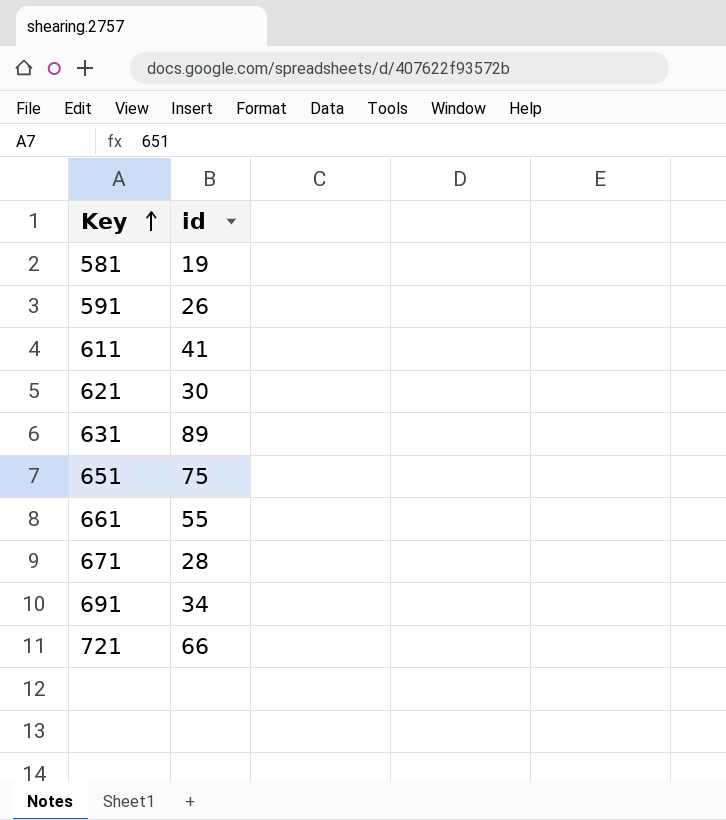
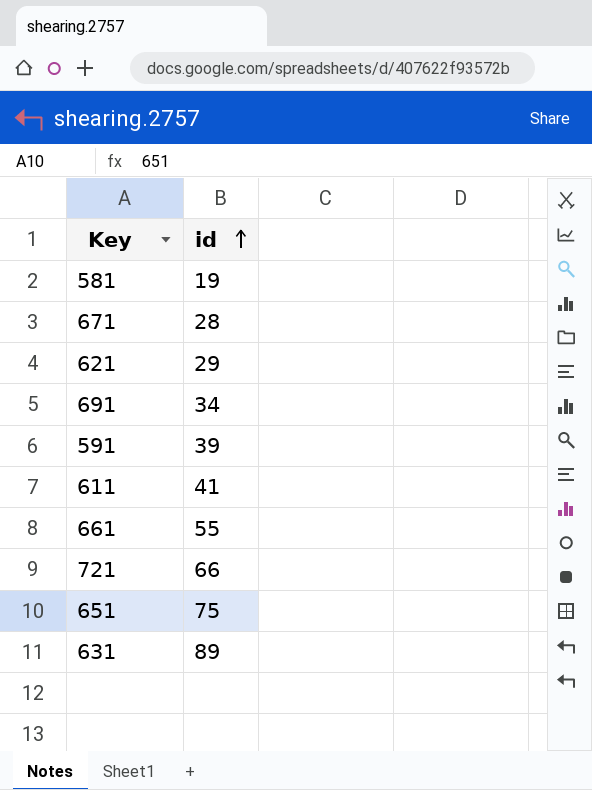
row order: Key ascending -> id ascending
621 | id: 30 -> 29
591 | id: 26 -> 39

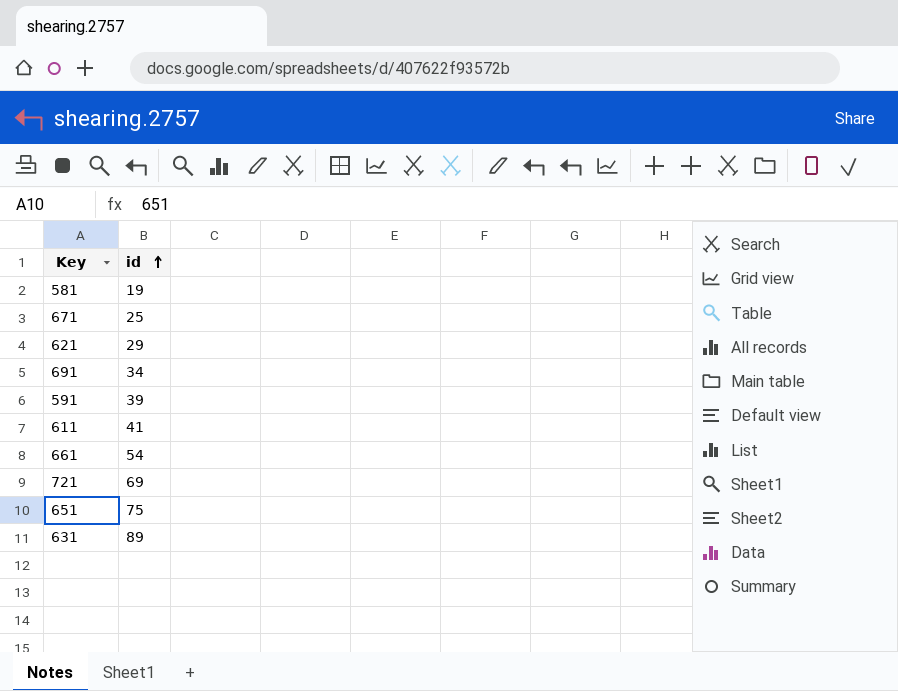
671 | id: 28 -> 25
661 | id: 55 -> 54
721 | id: 66 -> 69

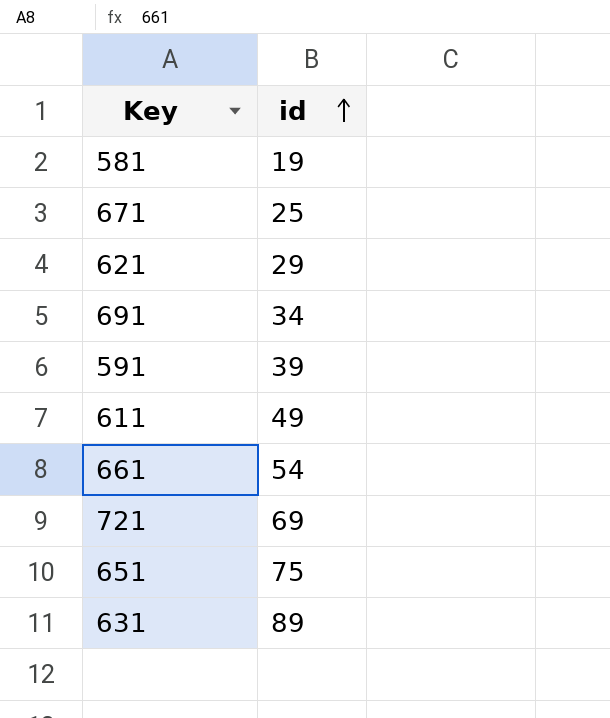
611 | id: 41 -> 49

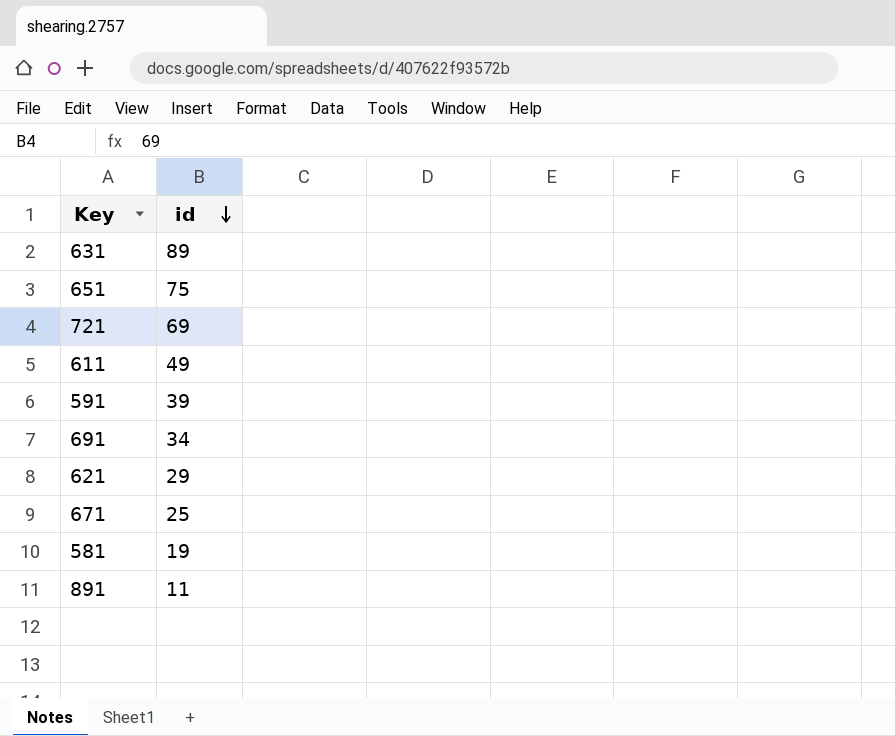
row order: id ascending -> id descending
row 661: 54 -> none
row 891: none -> 11

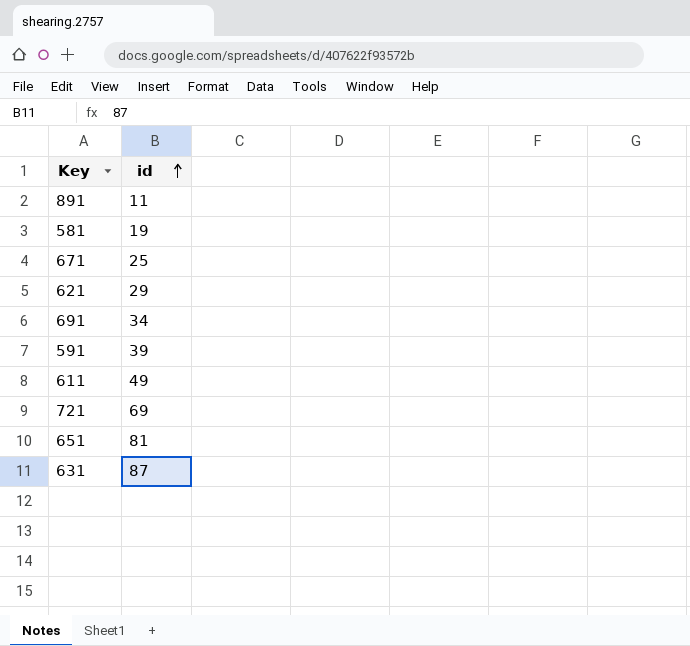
row order: id descending -> id ascending
651 | id: 75 -> 81
631 | id: 89 -> 87

